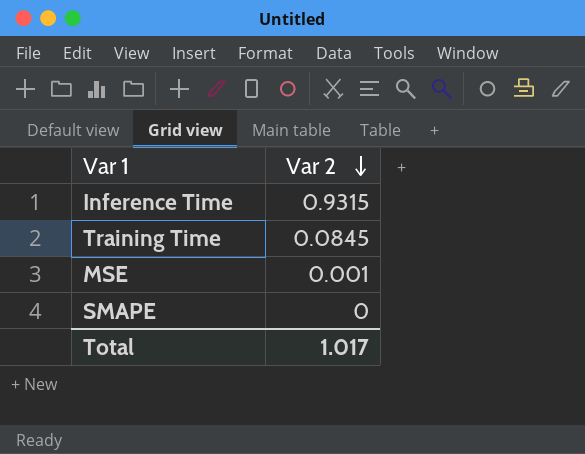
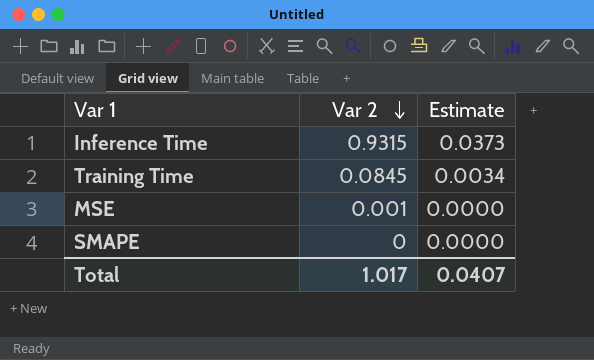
column Estimate | formula: none -> [Var 2] * 0.04

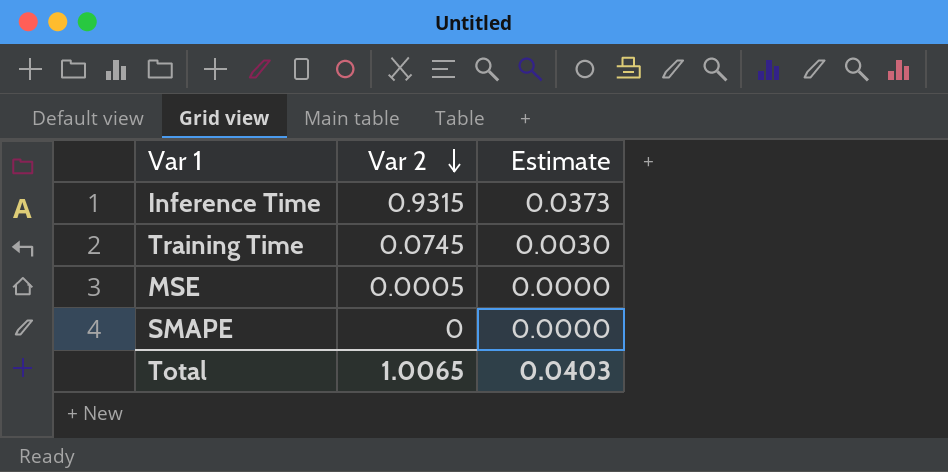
Training Time | Var 2: 0.0845 -> 0.0745
Training Time | Estimate: 0.0034 -> 0.0030
MSE | Var 2: 0.001 -> 0.0005
Total | Var 2: 1.017 -> 1.0065
Total | Estimate: 0.0407 -> 0.0403

